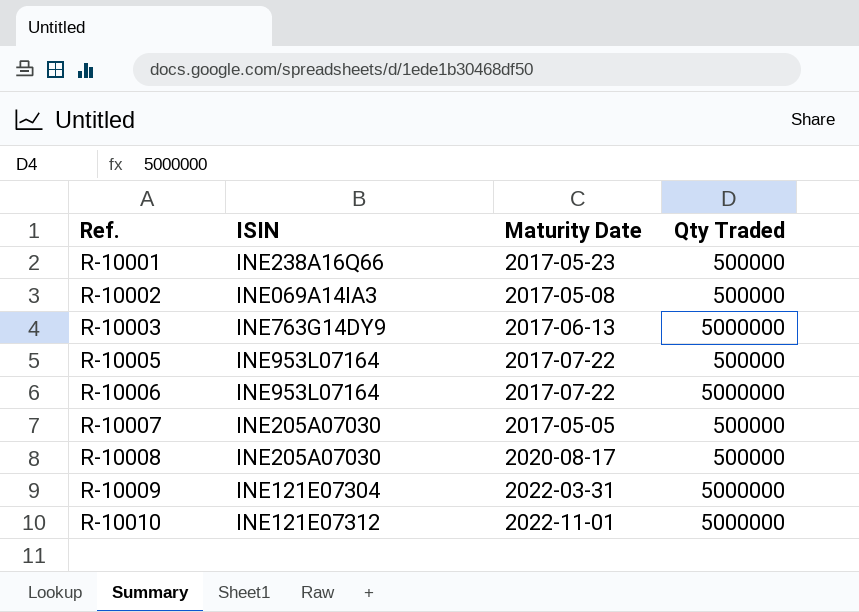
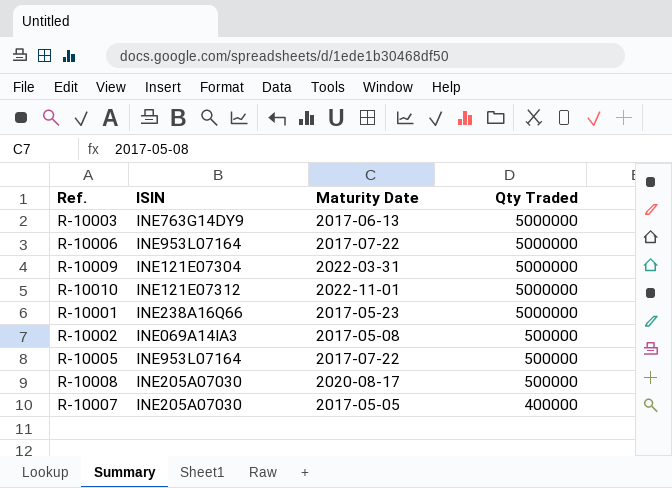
row order: Ref. ascending -> Qty Traded descending
R-10001 | Qty Traded: 500000 -> 5000000
R-10007 | Qty Traded: 500000 -> 400000

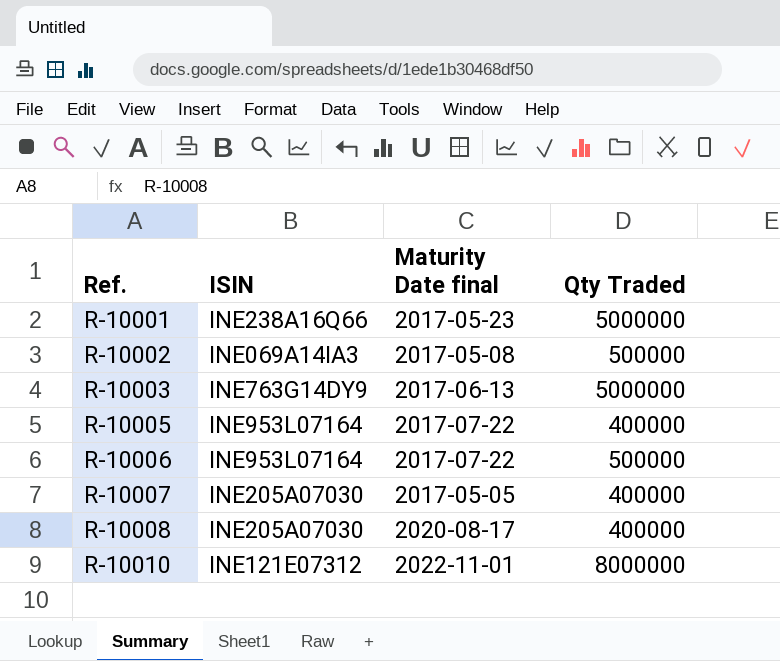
row order: Qty Traded descending -> Ref. ascending
column name: Maturity Date -> Maturity Date final
row R-10009: INE121E07304 | 2022-03-31 | 5000000 -> none
R-10005 | Qty Traded: 500000 -> 400000
R-10006 | Qty Traded: 5000000 -> 500000
R-10008 | Qty Traded: 500000 -> 400000
R-10010 | Qty Traded: 5000000 -> 8000000

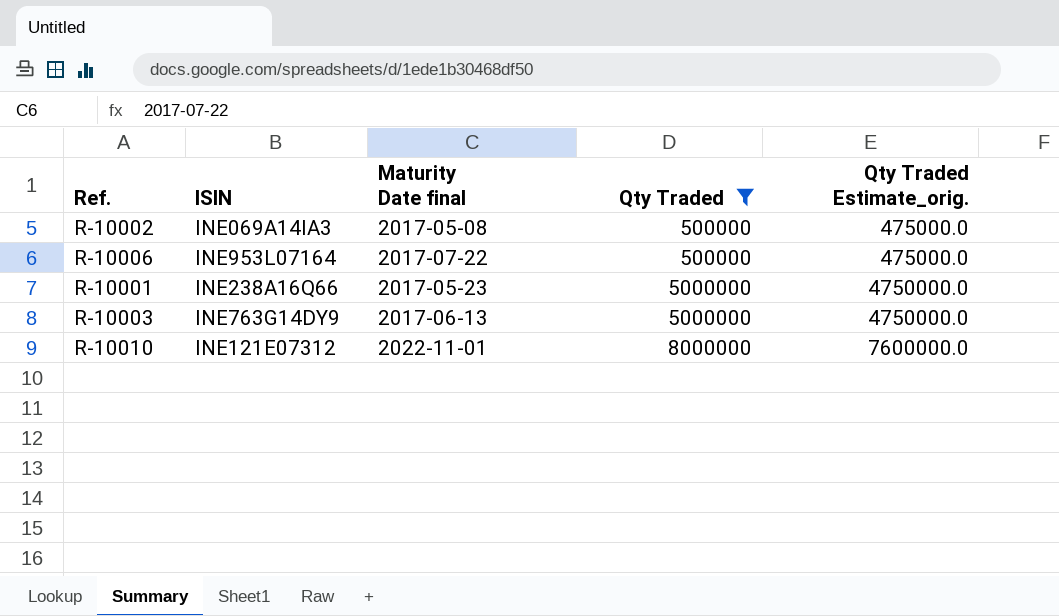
filter: none -> Qty Traded != 400000
row order: Ref. ascending -> Qty Traded ascending
column Qty Traded Estimate_orig. | formula: none -> [Qty Traded] * 0.95

